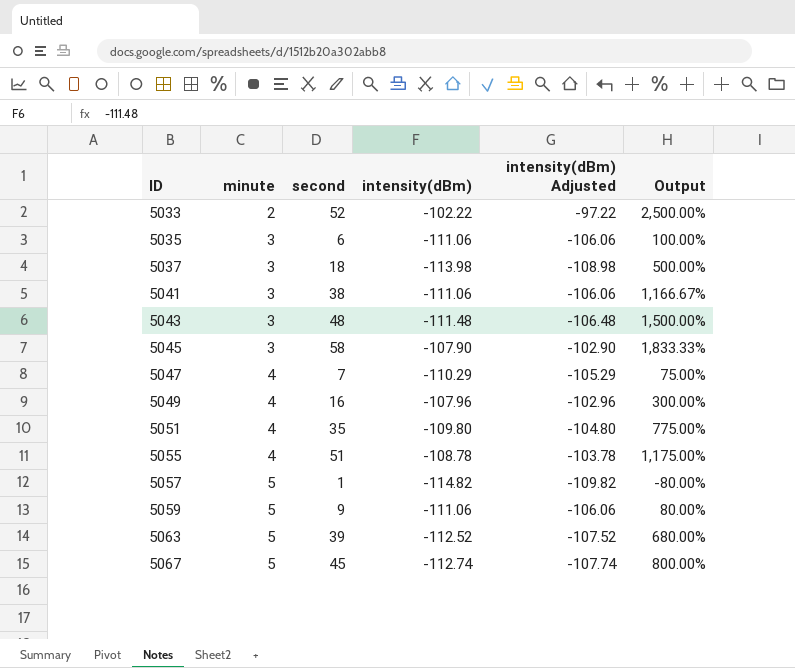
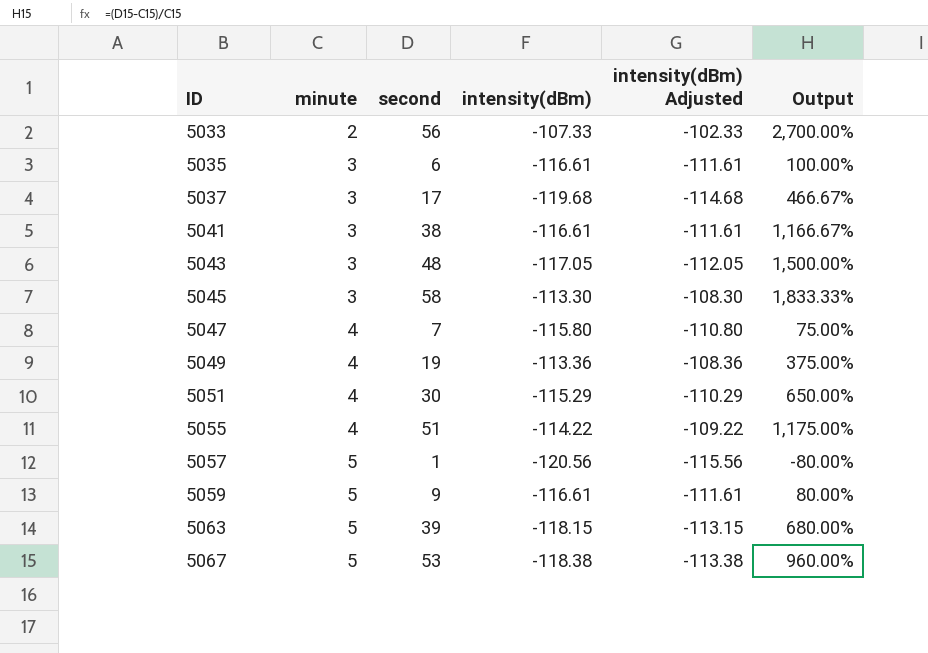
5033 | second: 52 -> 56
5033 | intensity(dBm): -102.22 -> -107.33
5033 | intensity(dBm) Adjusted: -97.22 -> -102.33
5033 | Output: 2,500.00% -> 2,700.00%
5035 | intensity(dBm): -111.06 -> -116.61
5035 | intensity(dBm) Adjusted: -106.06 -> -111.61
5037 | second: 18 -> 17
5037 | intensity(dBm): -113.98 -> -119.68
5037 | intensity(dBm) Adjusted: -108.98 -> -114.68
5037 | Output: 500.00% -> 466.67%
5041 | intensity(dBm): -111.06 -> -116.61
5041 | intensity(dBm) Adjusted: -106.06 -> -111.61
5043 | intensity(dBm): -111.48 -> -117.05
5043 | intensity(dBm) Adjusted: -106.48 -> -112.05
5045 | intensity(dBm): -107.90 -> -113.30
5045 | intensity(dBm) Adjusted: -102.90 -> -108.30
5047 | intensity(dBm): -110.29 -> -115.80
5047 | intensity(dBm) Adjusted: -105.29 -> -110.80
5049 | second: 16 -> 19
5049 | intensity(dBm): -107.96 -> -113.36
5049 | intensity(dBm) Adjusted: -102.96 -> -108.36
5049 | Output: 300.00% -> 375.00%
5051 | second: 35 -> 30
5051 | intensity(dBm): -109.80 -> -115.29
5051 | intensity(dBm) Adjusted: -104.80 -> -110.29
5051 | Output: 775.00% -> 650.00%
5055 | intensity(dBm): -108.78 -> -114.22
5055 | intensity(dBm) Adjusted: -103.78 -> -109.22
5057 | intensity(dBm): -114.82 -> -120.56
5057 | intensity(dBm) Adjusted: -109.82 -> -115.56
5059 | intensity(dBm): -111.06 -> -116.61
5059 | intensity(dBm) Adjusted: -106.06 -> -111.61
5063 | intensity(dBm): -112.52 -> -118.15
5063 | intensity(dBm) Adjusted: -107.52 -> -113.15
5067 | second: 45 -> 53
5067 | intensity(dBm): -112.74 -> -118.38
5067 | intensity(dBm) Adjusted: -107.74 -> -113.38
5067 | Output: 800.00% -> 960.00%

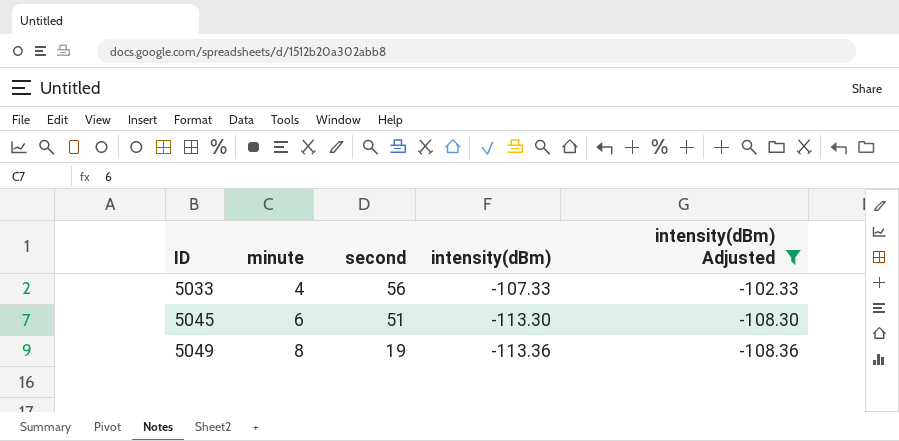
filter: none -> intensity(dBm) Adjusted >= -108.36
column Output | formula: ([second] - [minute]) / [minute] -> none
5033 | minute: 2 -> 4
5045 | minute: 3 -> 6
5045 | second: 58 -> 51
5049 | minute: 4 -> 8

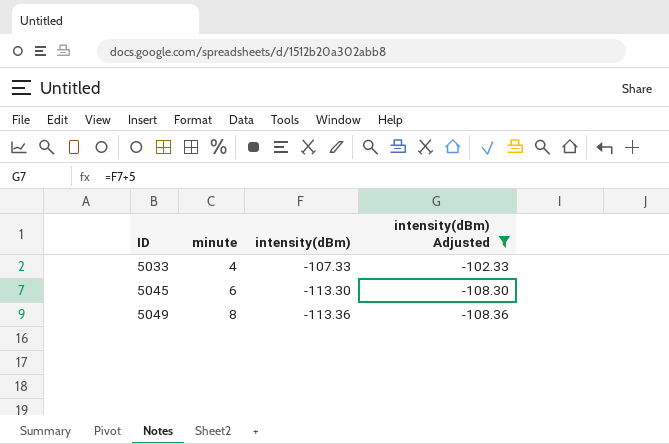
column second | position: 3 -> none

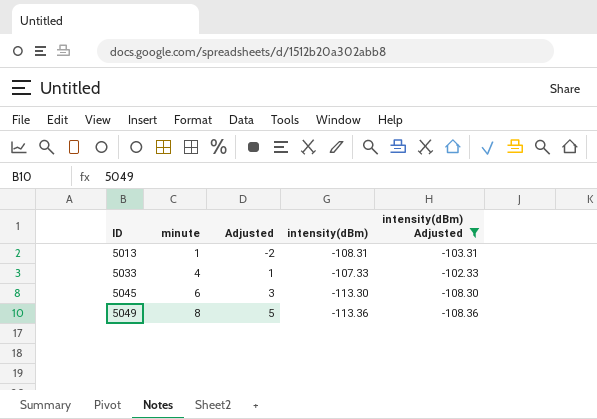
column Adjusted | formula: none -> [minute] - 3
row 5013: none -> 1 | -2 | -108.31 | -103.31

